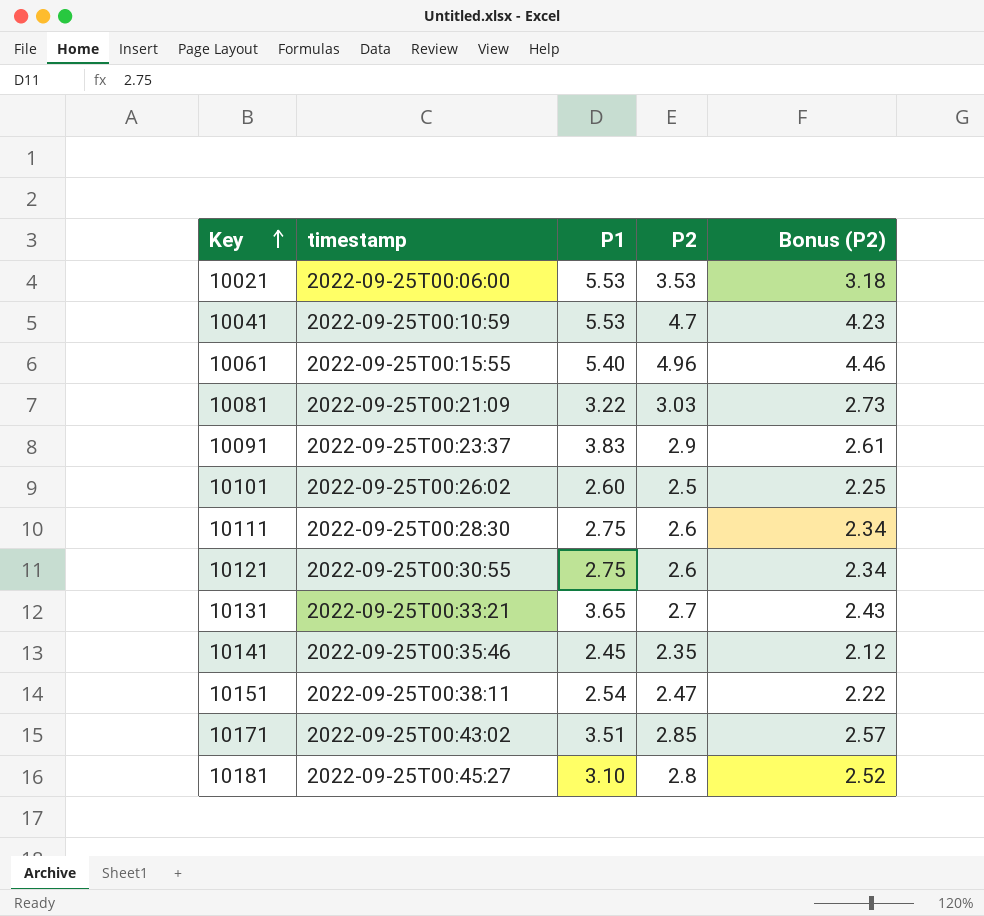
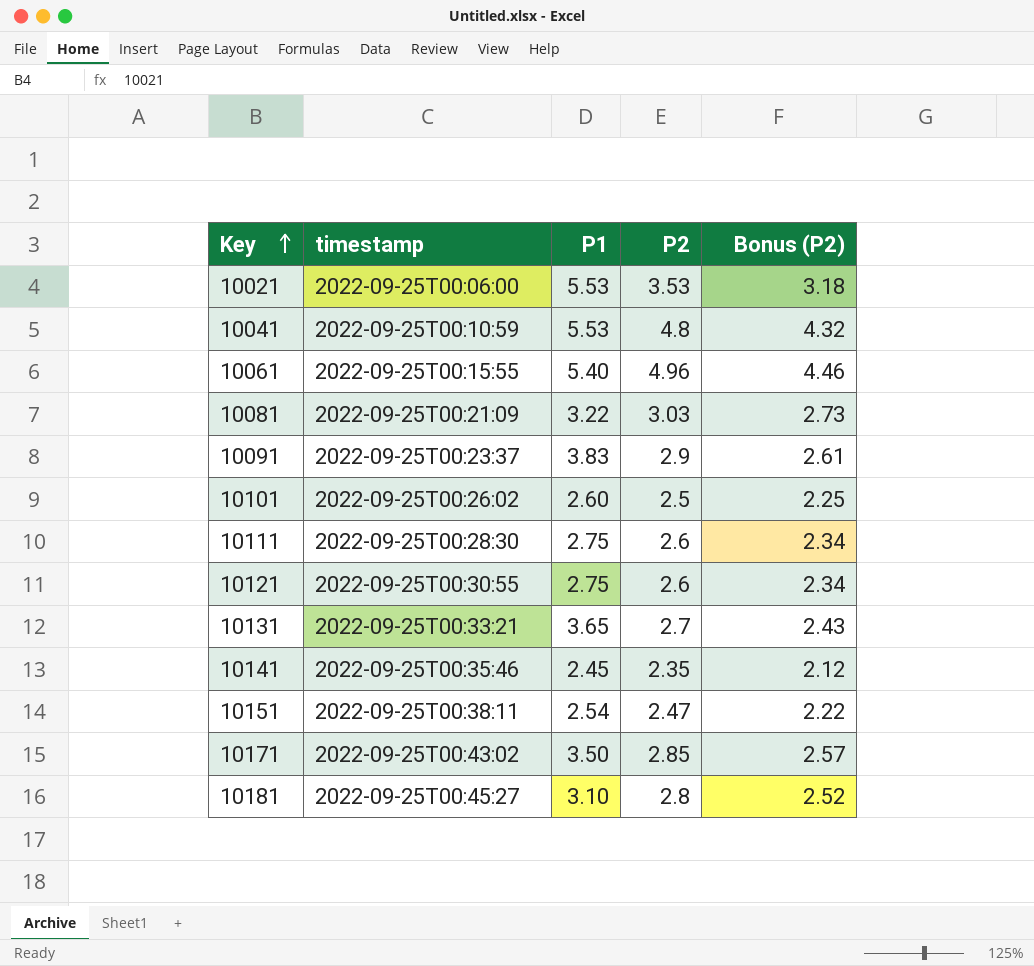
10041 | P2: 4.7 -> 4.8
10041 | Bonus (P2): 4.23 -> 4.32
10171 | P1: 3.51 -> 3.50

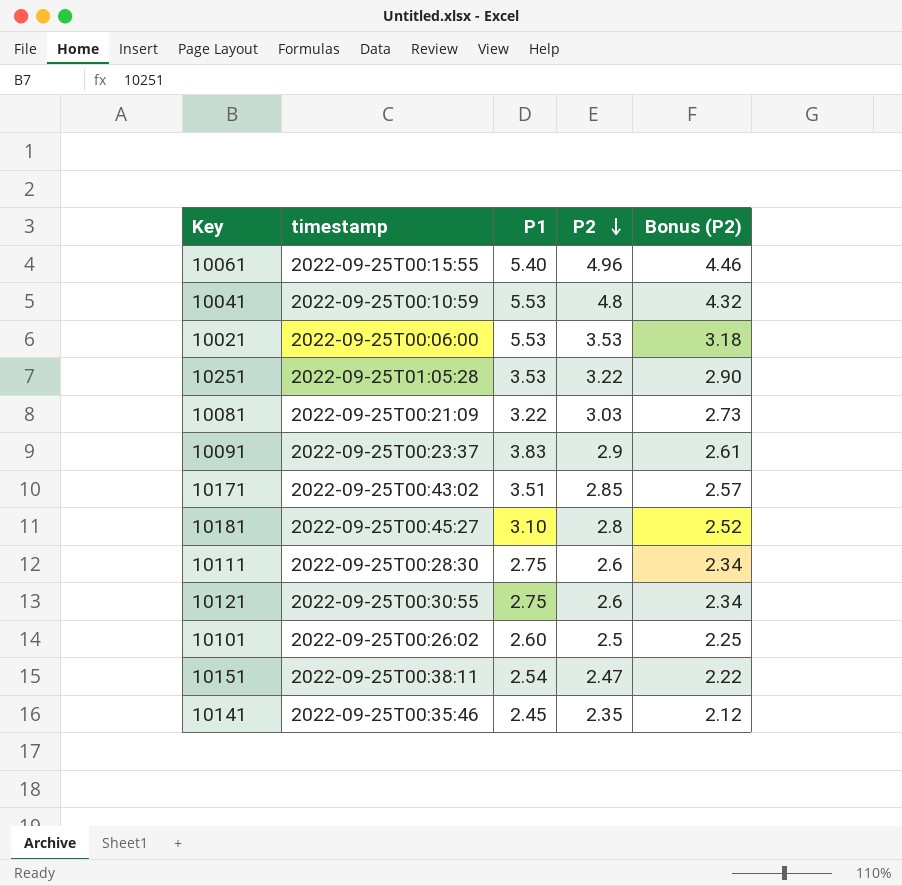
row order: Key ascending -> P2 descending
row 10131: 2022-09-25T00:33:21 | 3.65 | 2.7 | 2.43 -> none
row 10251: none -> 2022-09-25T01:05:28 | 3.53 | 3.22 | 2.90
10171 | P1: 3.50 -> 3.51

